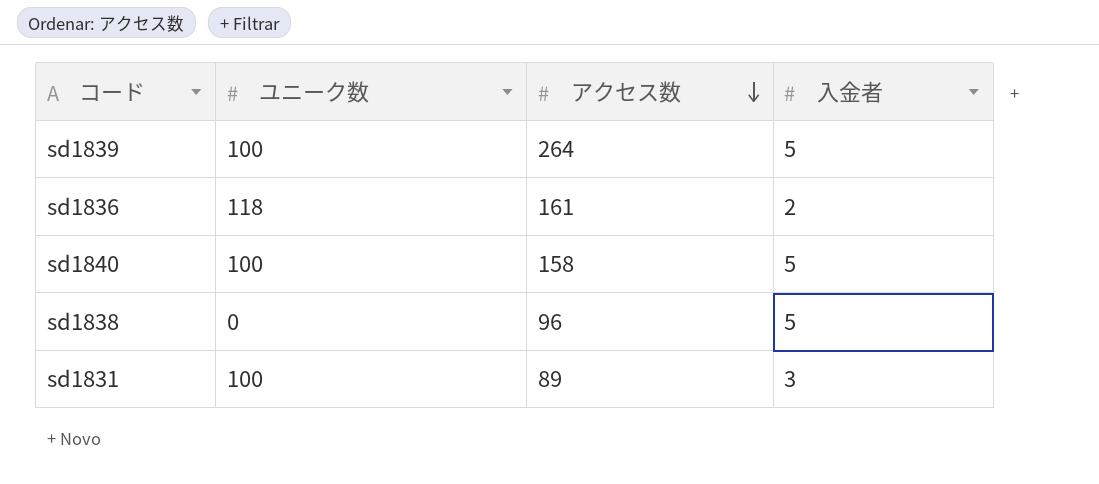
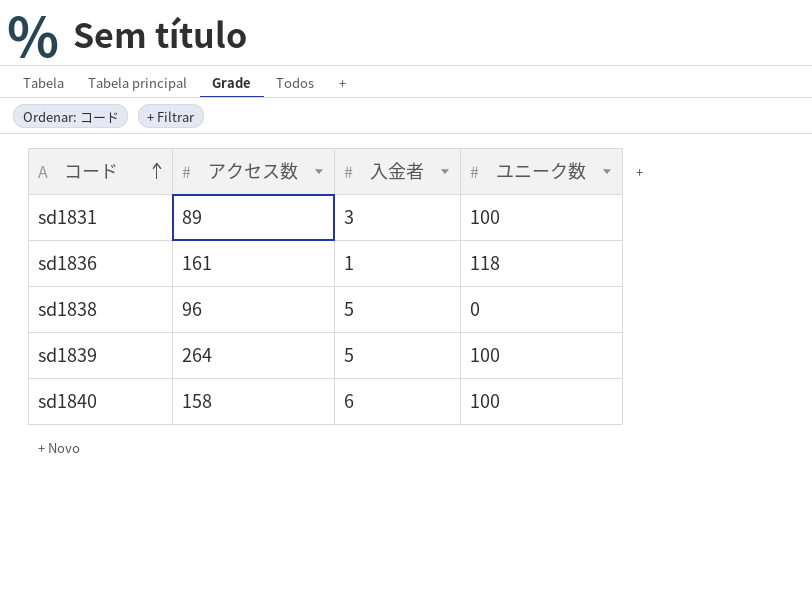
row order: アクセス数 descending -> コード ascending
column ユニーク数 | position: 2 -> 4
sd1836 | 入金者: 2 -> 1
sd1840 | 入金者: 5 -> 6

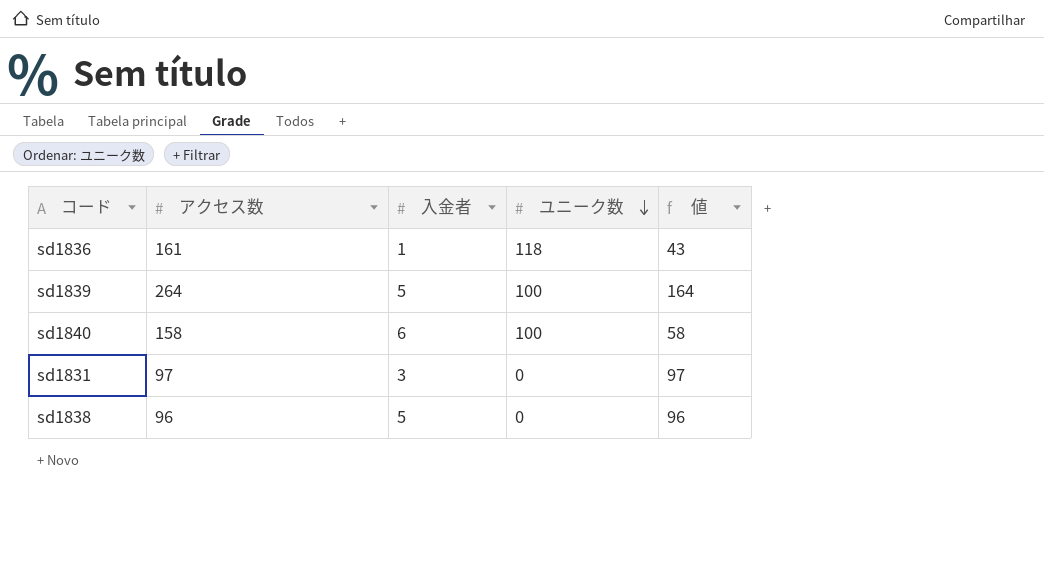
row order: コード ascending -> ユニーク数 descending
column 値 | formula: none -> [アクセス数] - [ユニーク数]
sd1831 | アクセス数: 89 -> 97
sd1831 | ユニーク数: 100 -> 0

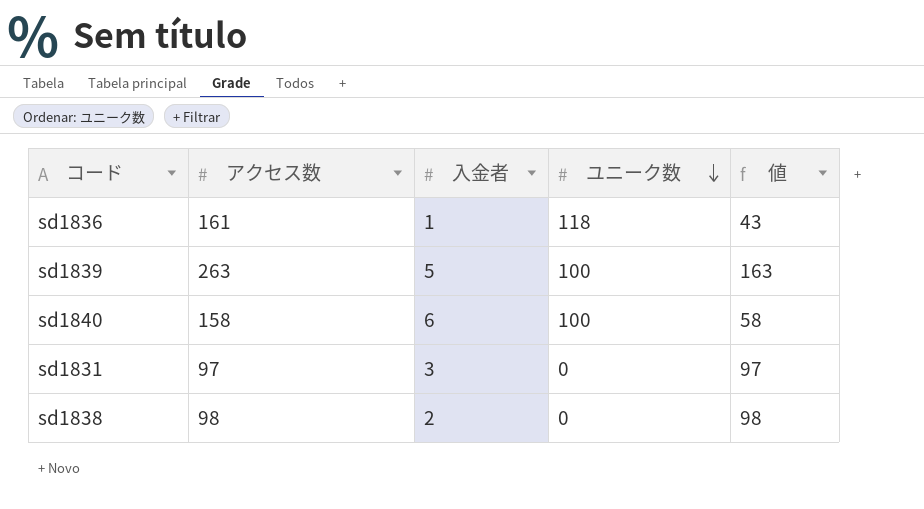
sd1839 | アクセス数: 264 -> 263
sd1839 | 値: 164 -> 163
sd1838 | アクセス数: 96 -> 98
sd1838 | 入金者: 5 -> 2
sd1838 | 値: 96 -> 98

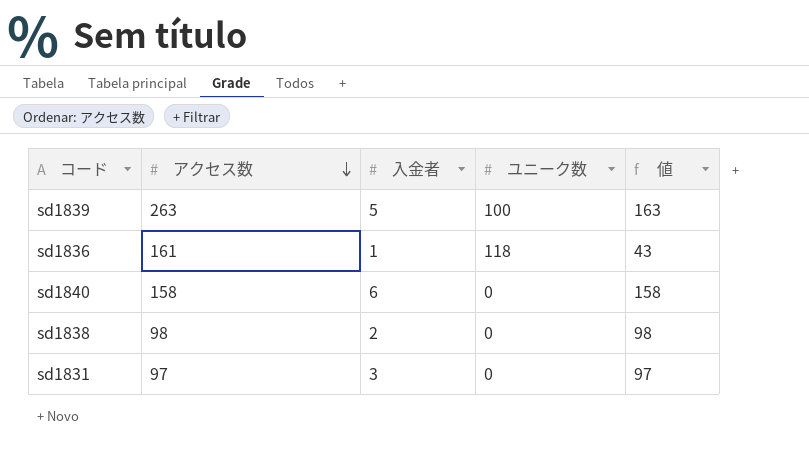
row order: ユニーク数 descending -> アクセス数 descending
sd1840 | ユニーク数: 100 -> 0
sd1840 | 値: 58 -> 158

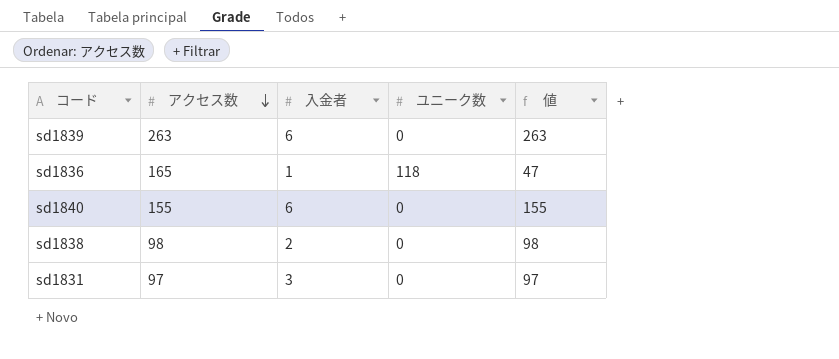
sd1839 | 入金者: 5 -> 6
sd1839 | ユニーク数: 100 -> 0
sd1839 | 値: 163 -> 263
sd1836 | アクセス数: 161 -> 165
sd1836 | 値: 43 -> 47
sd1840 | アクセス数: 158 -> 155
sd1840 | 値: 158 -> 155

